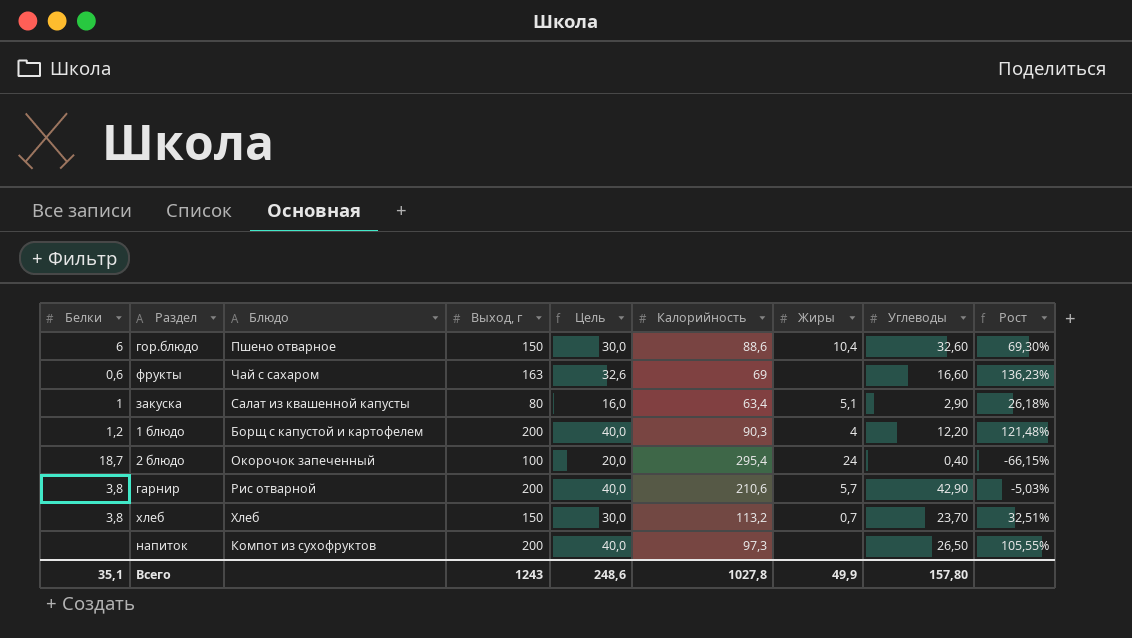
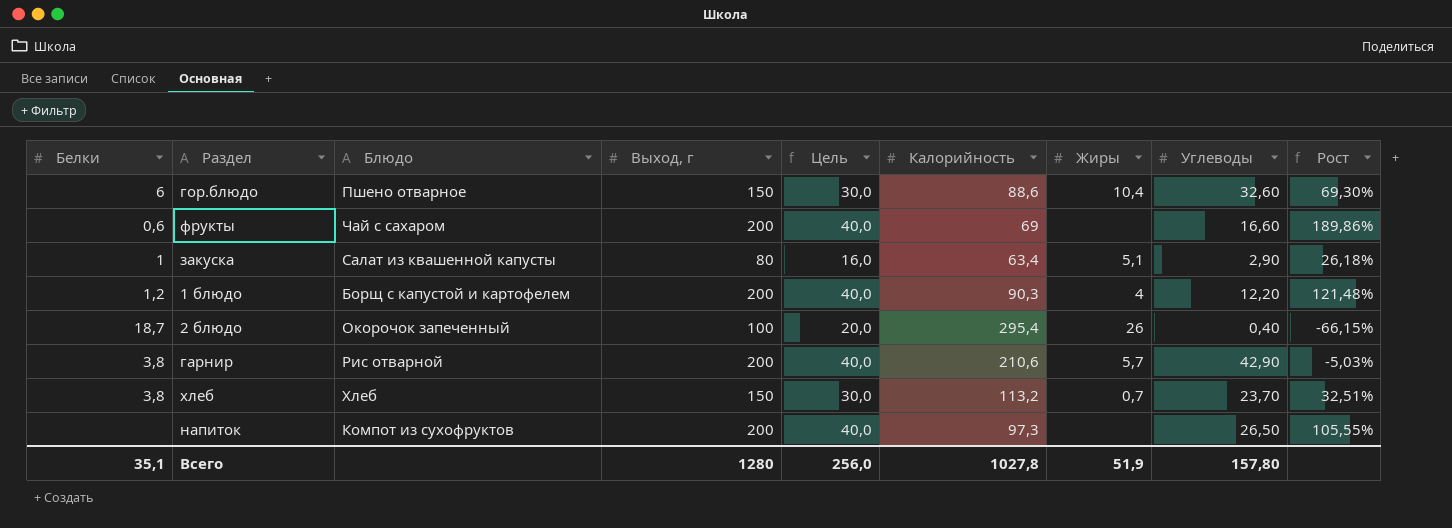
фрукты | Выход, г: 163 -> 200
фрукты | Цель: 32,6 -> 40,0
фрукты | Рост: 136,23% -> 189,86%
2 блюдо | Жиры: 24 -> 26
Всего | Выход, г: 1243 -> 1280
Всего | Цель: 248,6 -> 256,0
Всего | Жиры: 49,9 -> 51,9

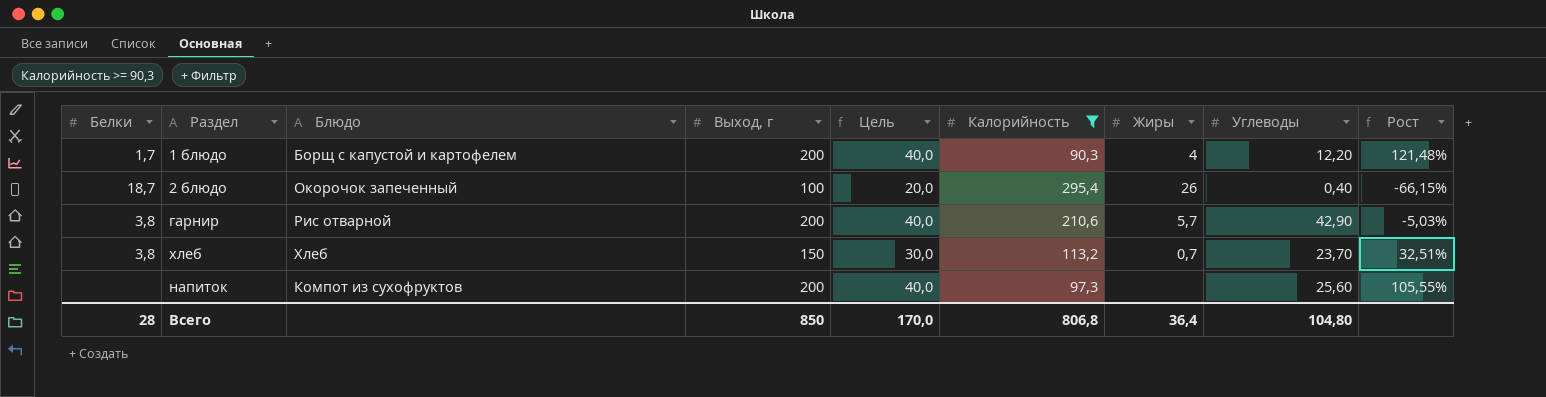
filter: none -> Калорийность >= 90,3
1 блюдо | Белки: 1,2 -> 1,7
напиток | Углеводы: 26,50 -> 25,60
Всего | Белки: 35,1 -> 28
Всего | Выход, г: 1280 -> 850
Всего | Цель: 256,0 -> 170,0
Всего | Калорийность: 1027,8 -> 806,8
Всего | Жиры: 51,9 -> 36,4
Всего | Углеводы: 157,80 -> 104,80

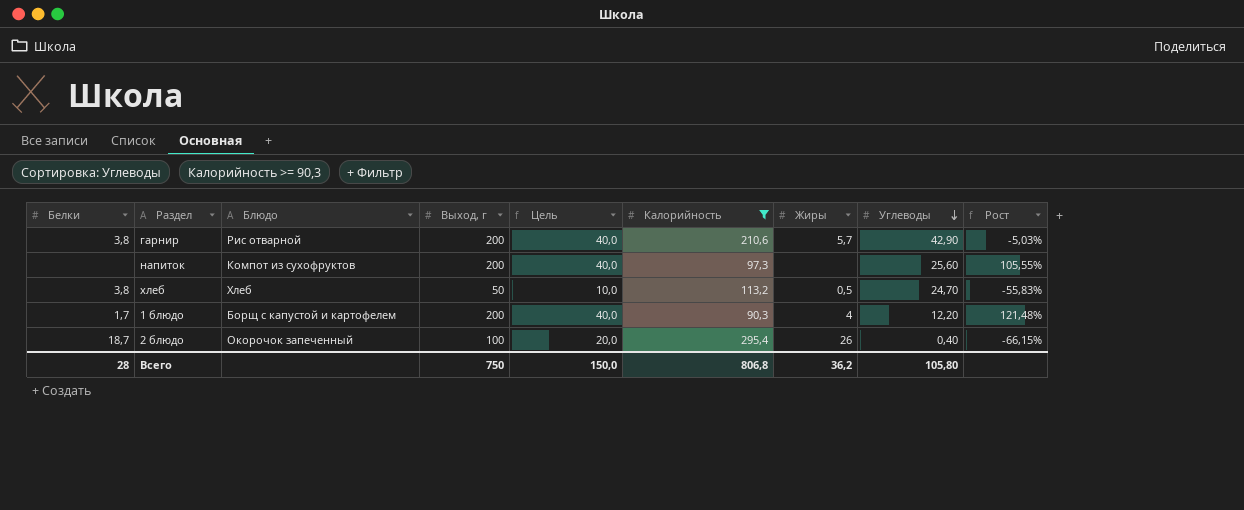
row order: none -> Углеводы descending
хлеб | Выход, г: 150 -> 50
хлеб | Цель: 30,0 -> 10,0
хлеб | Жиры: 0,7 -> 0,5
хлеб | Углеводы: 23,70 -> 24,70
хлеб | Рост: 32,51% -> -55,83%
Всего | Выход, г: 850 -> 750
Всего | Цель: 170,0 -> 150,0
Всего | Жиры: 36,4 -> 36,2
Всего | Углеводы: 104,80 -> 105,80

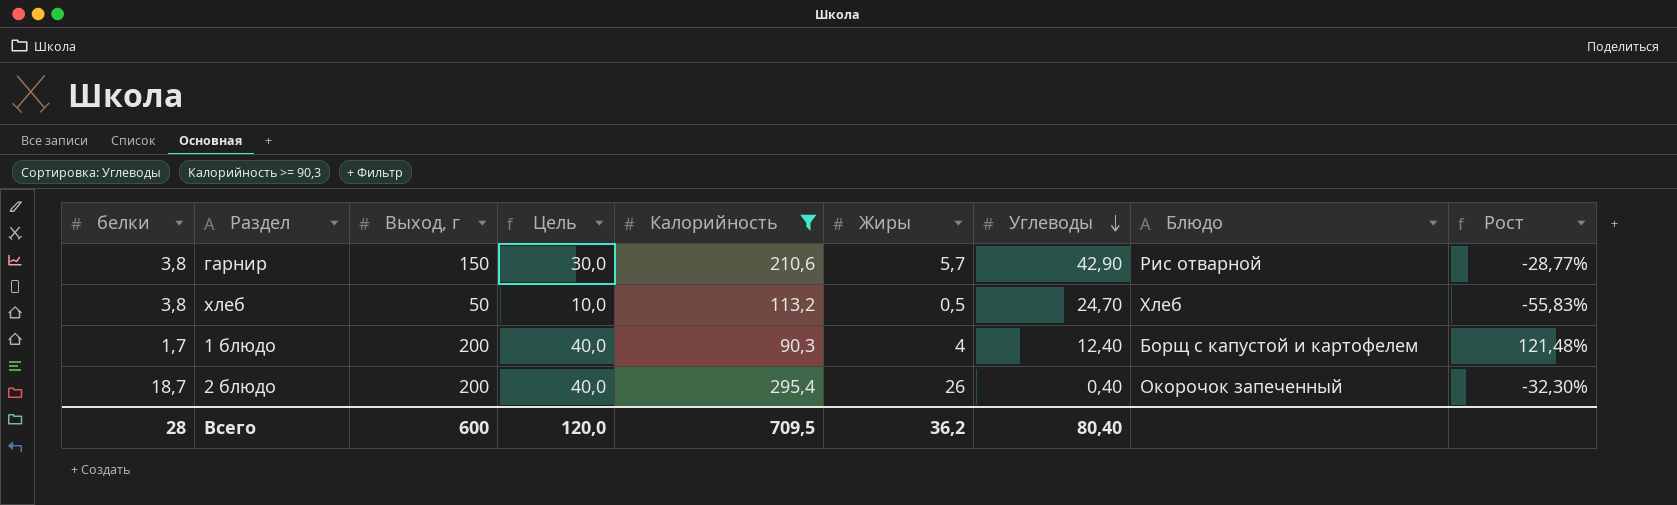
column name: Белки -> белки
column Блюдо | position: 3 -> 8
row напиток: none | Компот из сухофруктов | 200 | 40,0 | 97,3 | none | 25,60 | 105,55% -> none
гарнир | Выход, г: 200 -> 150
гарнир | Цель: 40,0 -> 30,0
гарнир | Рост: -5,03% -> -28,77%
1 блюдо | Углеводы: 12,20 -> 12,40
2 блюдо | Выход, г: 100 -> 200
2 блюдо | Цель: 20,0 -> 40,0
2 блюдо | Рост: -66,15% -> -32,30%
Всего | Выход, г: 750 -> 600
Всего | Цель: 150,0 -> 120,0
Всего | Калорийность: 806,8 -> 709,5
Всего | Углеводы: 105,80 -> 80,40

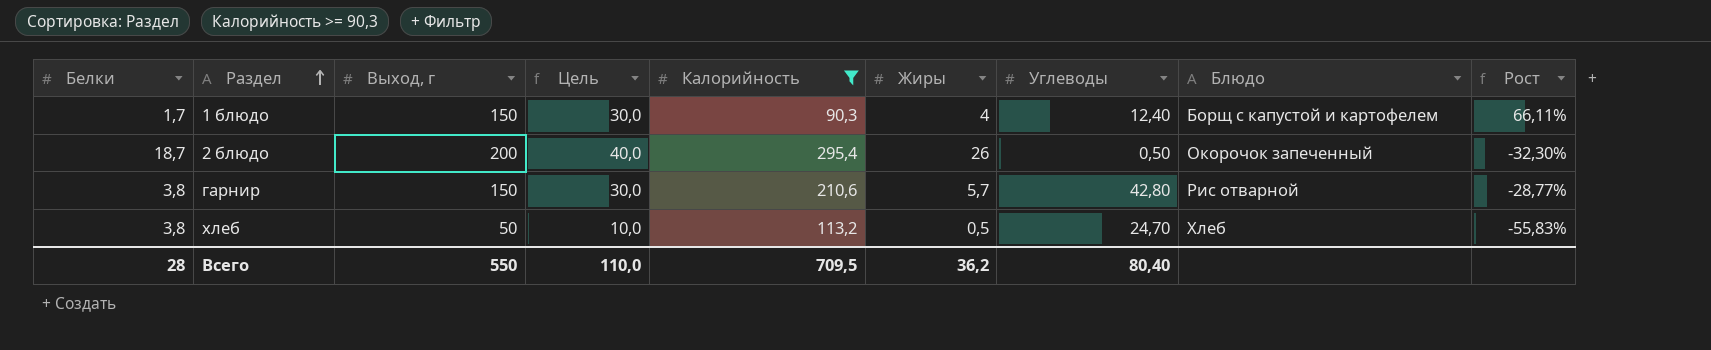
row order: Углеводы descending -> Раздел ascending
column name: белки -> Белки
1 блюдо | Выход, г: 200 -> 150
1 блюдо | Цель: 40,0 -> 30,0
1 блюдо | Рост: 121,48% -> 66,11%
2 блюдо | Углеводы: 0,40 -> 0,50
гарнир | Углеводы: 42,90 -> 42,80
Всего | Выход, г: 600 -> 550
Всего | Цель: 120,0 -> 110,0

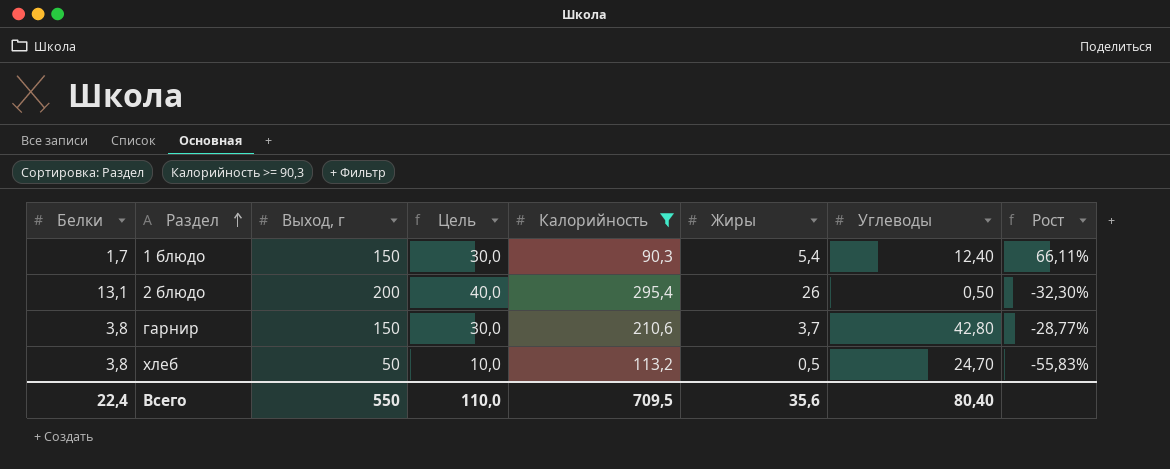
column Блюдо | position: 8 -> none
1 блюдо | Жиры: 4 -> 5,4
2 блюдо | Белки: 18,7 -> 13,1
гарнир | Жиры: 5,7 -> 3,7
Всего | Белки: 28 -> 22,4
Всего | Жиры: 36,2 -> 35,6

